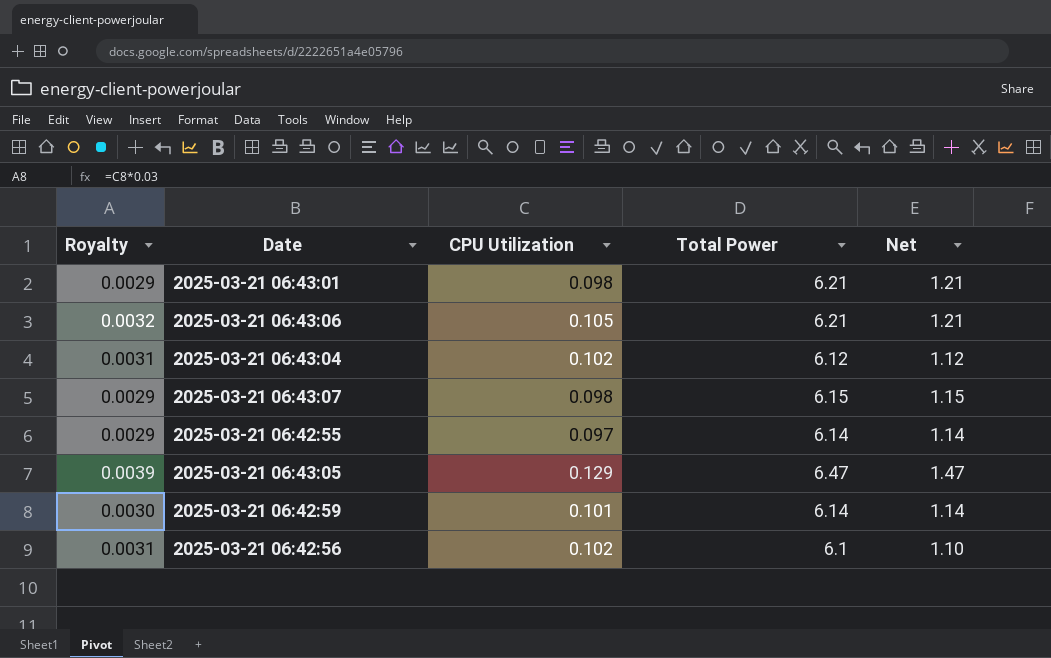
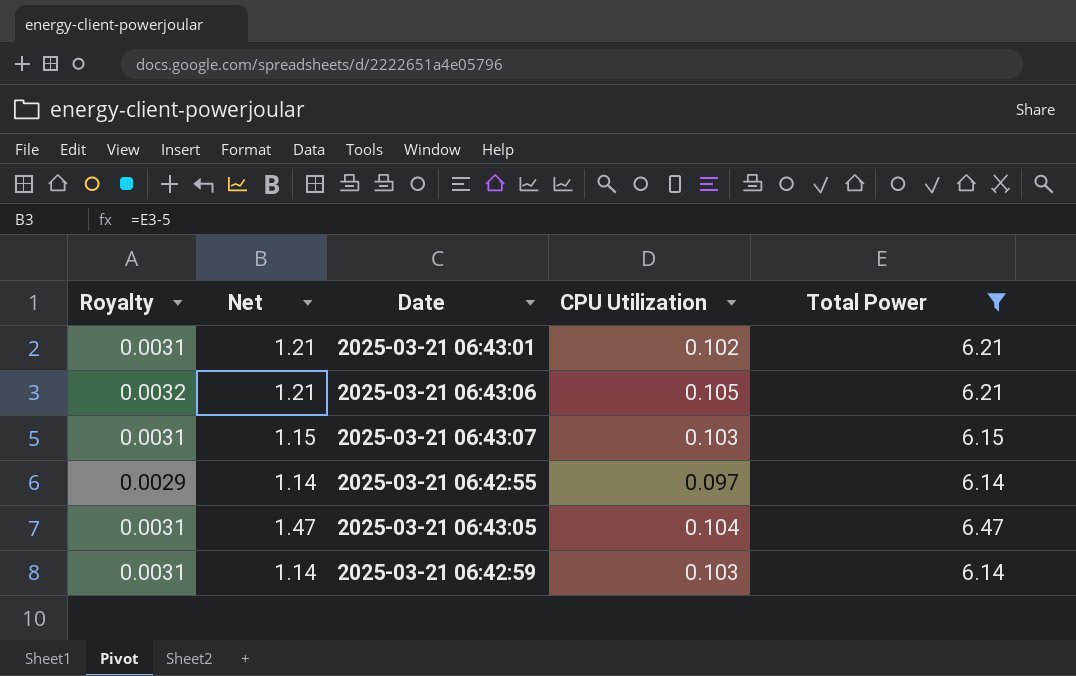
filter: none -> Total Power >= 6.14
column Net | position: 5 -> 2
2025-03-21 06:43:01 | Royalty: 0.0029 -> 0.0031
2025-03-21 06:43:01 | CPU Utilization: 0.098 -> 0.102
2025-03-21 06:43:07 | Royalty: 0.0029 -> 0.0031
2025-03-21 06:43:07 | CPU Utilization: 0.098 -> 0.103
2025-03-21 06:43:05 | Royalty: 0.0039 -> 0.0031
2025-03-21 06:43:05 | CPU Utilization: 0.129 -> 0.104
2025-03-21 06:42:59 | Royalty: 0.0030 -> 0.0031
2025-03-21 06:42:59 | CPU Utilization: 0.101 -> 0.103

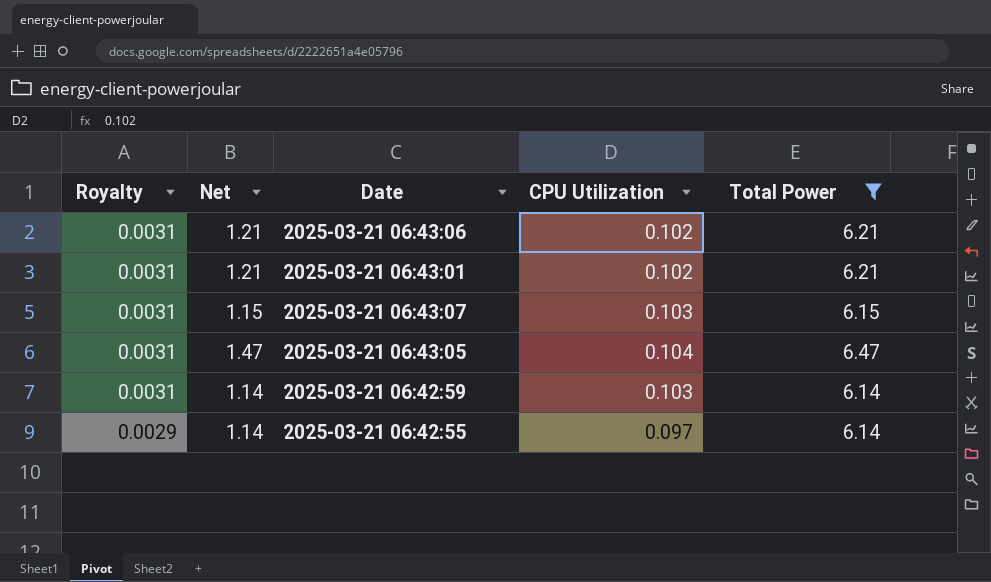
row order: none -> Royalty descending
2025-03-21 06:43:06 | Royalty: 0.0032 -> 0.0031
2025-03-21 06:43:06 | CPU Utilization: 0.105 -> 0.102

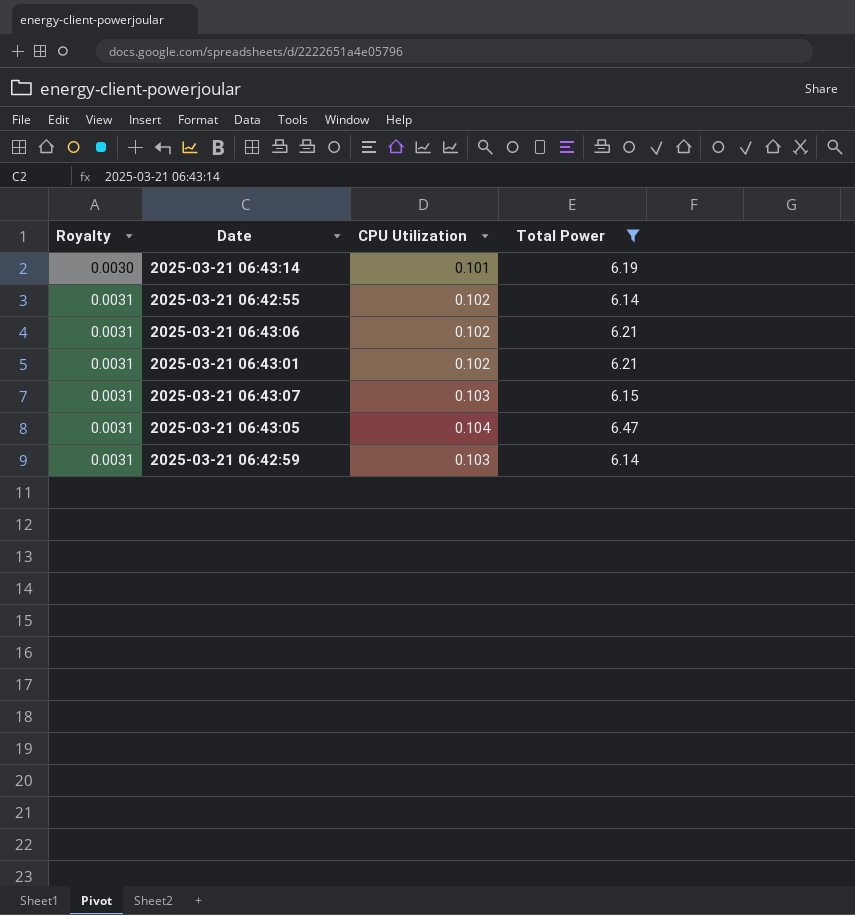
row order: Royalty descending -> Royalty ascending
column Net | formula: [Total Power] - 5 -> none
row 2025-03-21 06:43:14: none -> 0.0030 | 0.101 | 6.19
2025-03-21 06:42:55 | Royalty: 0.0029 -> 0.0031
2025-03-21 06:42:55 | CPU Utilization: 0.097 -> 0.102

